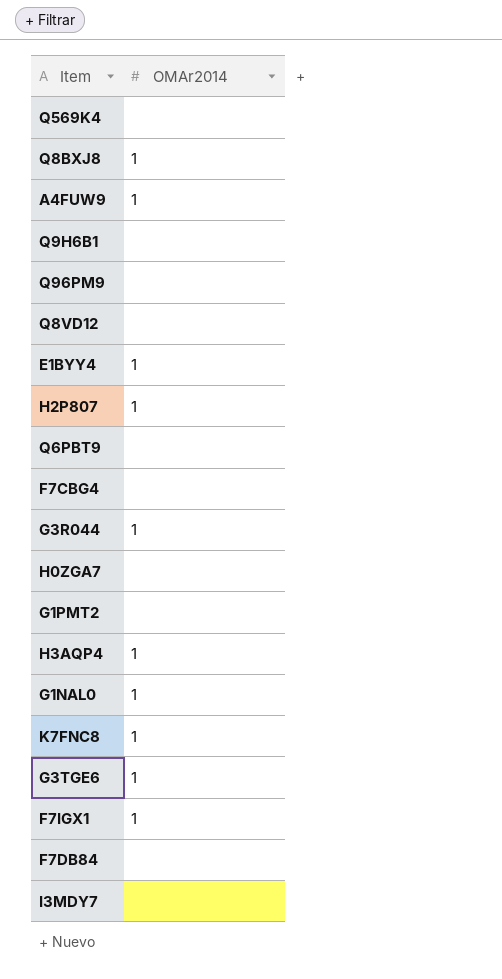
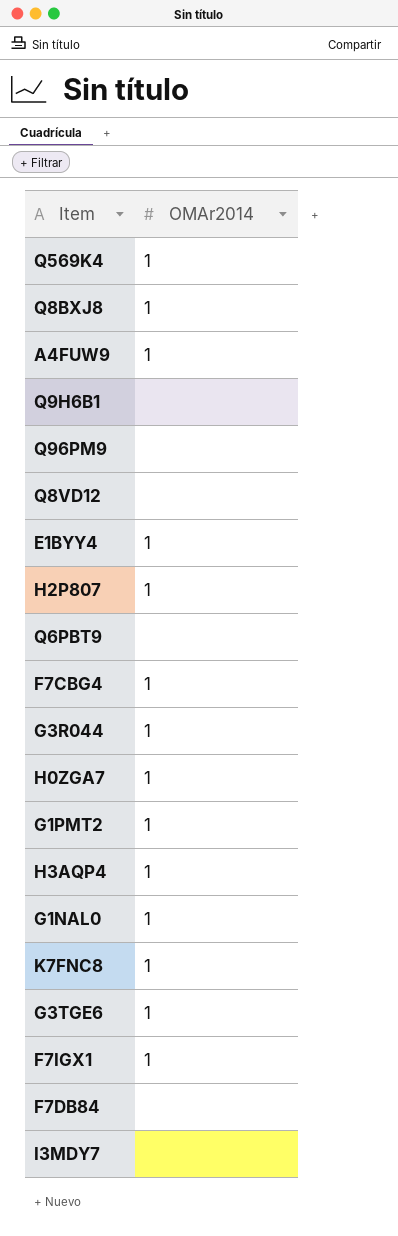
Q569K4 | OMAr2014: none -> 1
F7CBG4 | OMAr2014: none -> 1
H0ZGA7 | OMAr2014: none -> 1
G1PMT2 | OMAr2014: none -> 1

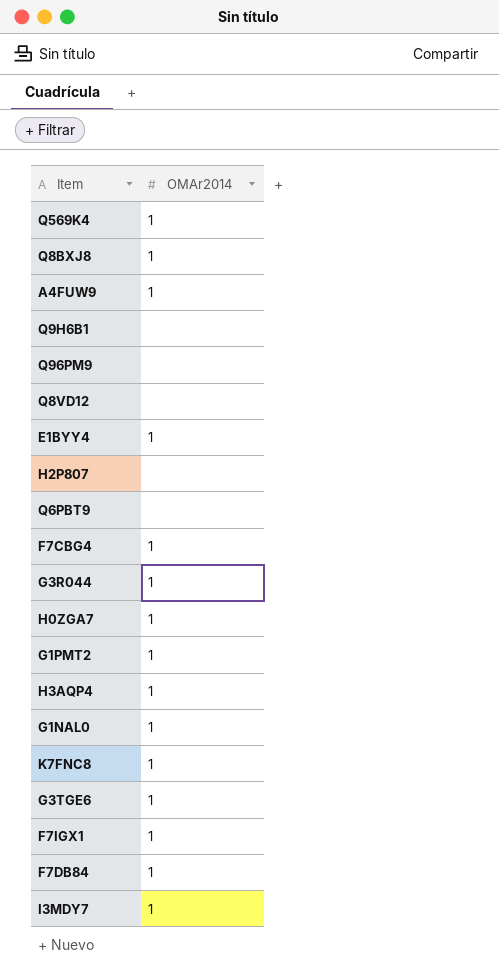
H2P807 | OMAr2014: 1 -> none
F7DB84 | OMAr2014: none -> 1
I3MDY7 | OMAr2014: none -> 1

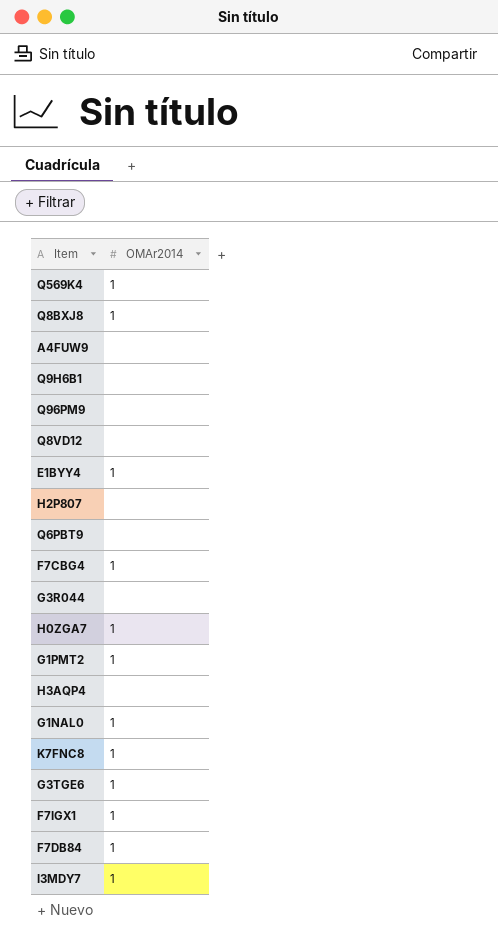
A4FUW9 | OMAr2014: 1 -> none
G3R044 | OMAr2014: 1 -> none
H3AQP4 | OMAr2014: 1 -> none

